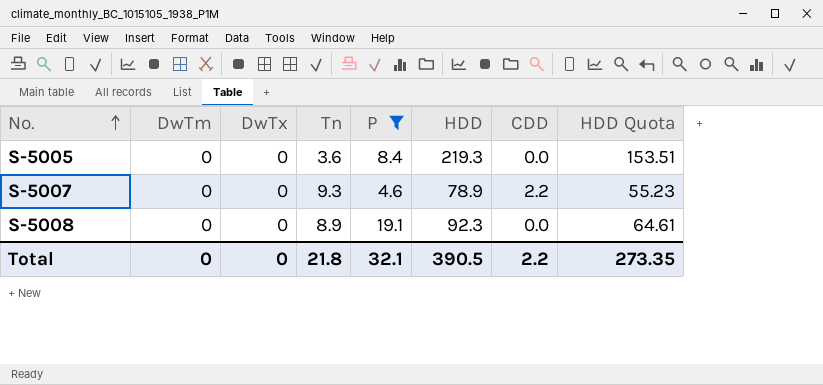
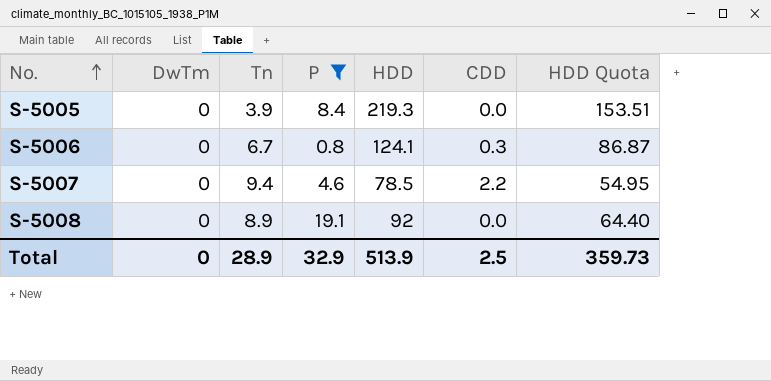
column DwTx | position: 3 -> none
S-5005 | Tn: 3.6 -> 3.9
row S-5006: none -> 0 | 6.7 | 0.8 | 124.1 | 0.3 | 86.87
S-5007 | Tn: 9.3 -> 9.4
S-5007 | HDD: 78.9 -> 78.5
S-5007 | HDD Quota: 55.23 -> 54.95
S-5008 | HDD: 92.3 -> 92
S-5008 | HDD Quota: 64.61 -> 64.40
Total | Tn: 21.8 -> 28.9
Total | P: 32.1 -> 32.9
Total | HDD: 390.5 -> 513.9
Total | CDD: 2.2 -> 2.5
Total | HDD Quota: 273.35 -> 359.73

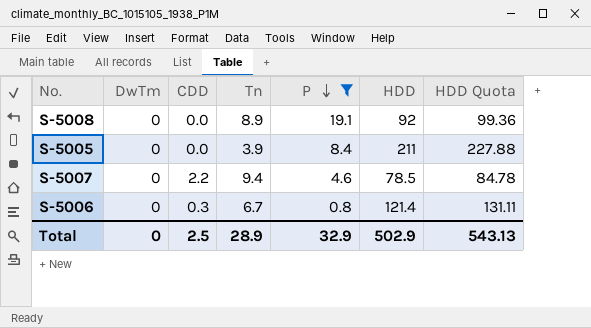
row order: No. ascending -> P descending
column CDD | position: 6 -> 3
column HDD Quota | formula: [HDD] * 0.7 -> [HDD] * 1.08
S-5005 | HDD: 219.3 -> 211
S-5006 | HDD: 124.1 -> 121.4
Total | HDD: 513.9 -> 502.9
Total | HDD Quota: 359.73 -> 543.13

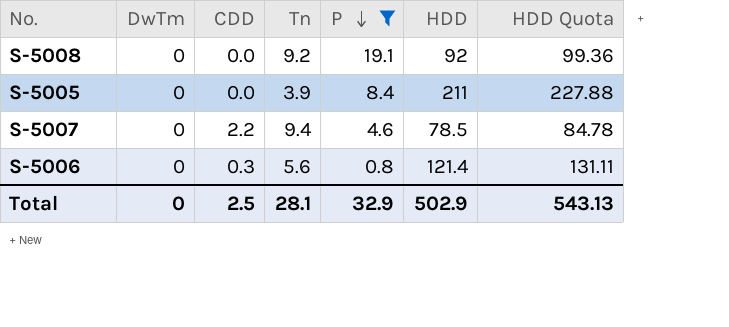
S-5008 | Tn: 8.9 -> 9.2
S-5006 | Tn: 6.7 -> 5.6
Total | Tn: 28.9 -> 28.1

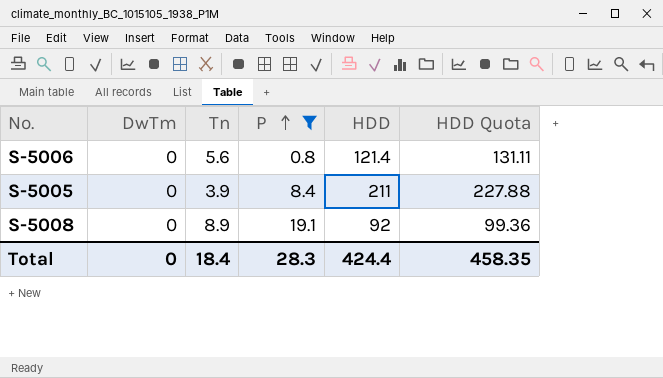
row order: P descending -> P ascending
column CDD | position: 3 -> none
row S-5007: 0 | 2.2 | 9.4 | 4.6 | 78.5 | 84.78 -> none
S-5008 | Tn: 9.2 -> 8.9
Total | Tn: 28.1 -> 18.4
Total | P: 32.9 -> 28.3
Total | HDD: 502.9 -> 424.4
Total | HDD Quota: 543.13 -> 458.35

